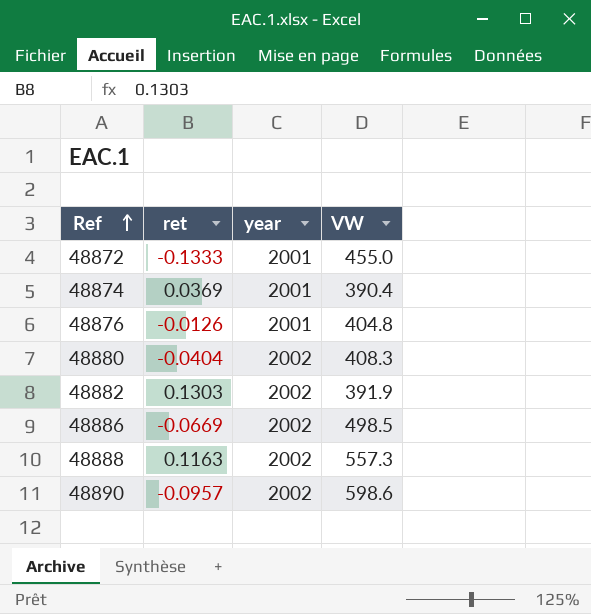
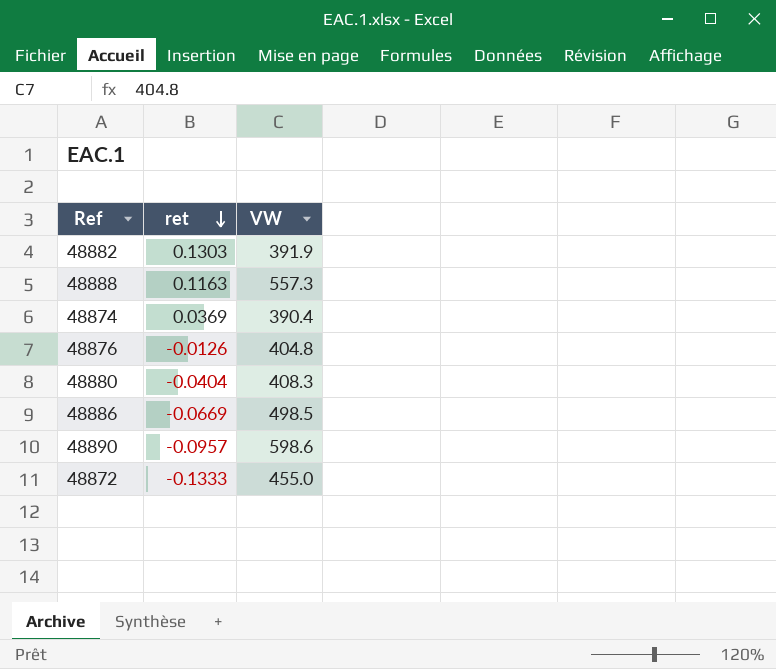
row order: Ref ascending -> ret descending
column year | position: 3 -> none

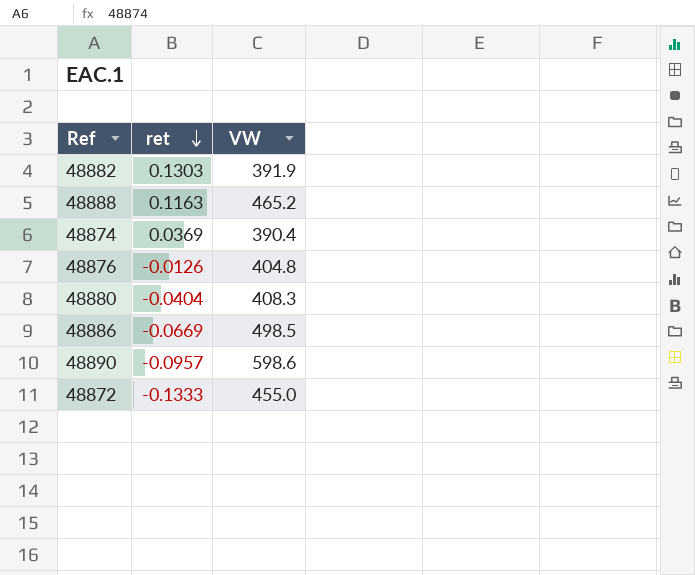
48888 | VW: 557.3 -> 465.2

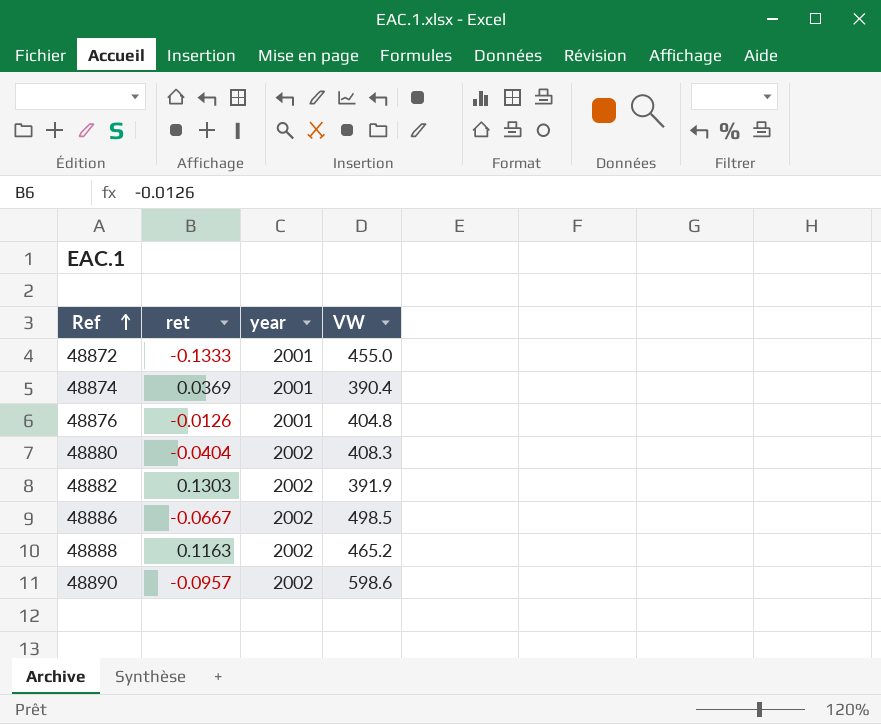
row order: ret descending -> Ref ascending
column year | position: none -> 3
48886 | ret: -0.0669 -> -0.0667

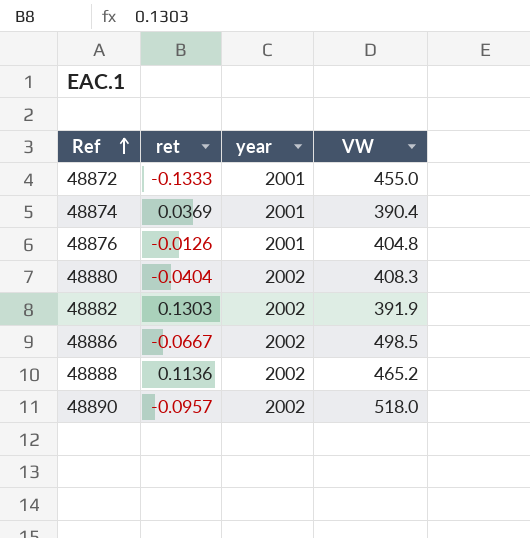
48888 | ret: 0.1163 -> 0.1136
48890 | VW: 598.6 -> 518.0

